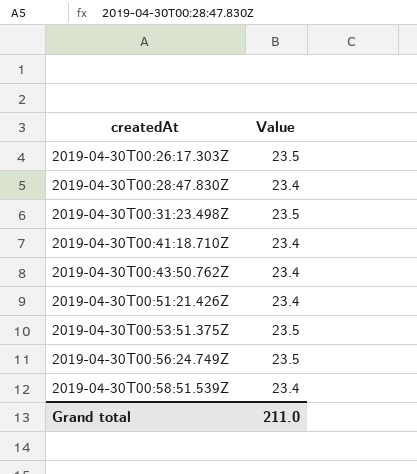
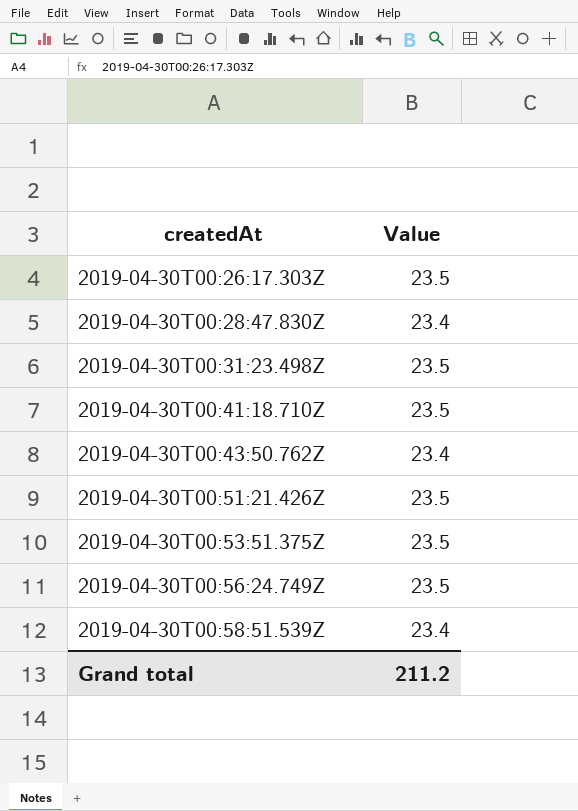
2019-04-30T00:41:18.710Z | Value: 23.4 -> 23.5
2019-04-30T00:51:21.426Z | Value: 23.4 -> 23.5
Grand total | Value: 211.0 -> 211.2

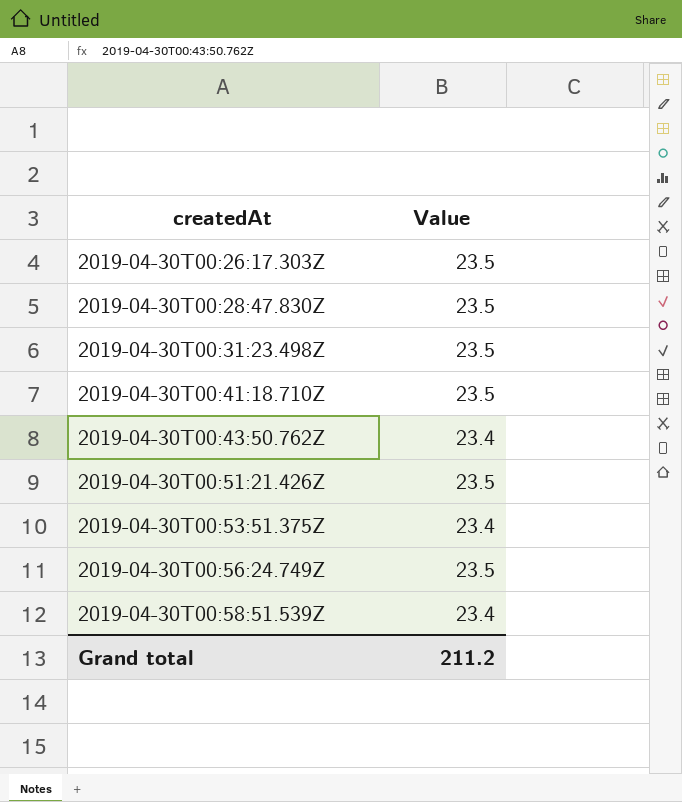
2019-04-30T00:28:47.830Z | Value: 23.4 -> 23.5
2019-04-30T00:53:51.375Z | Value: 23.5 -> 23.4

